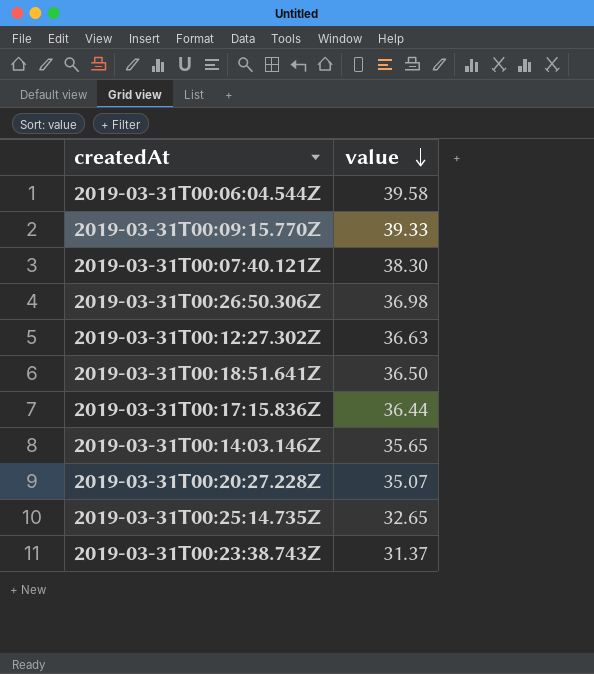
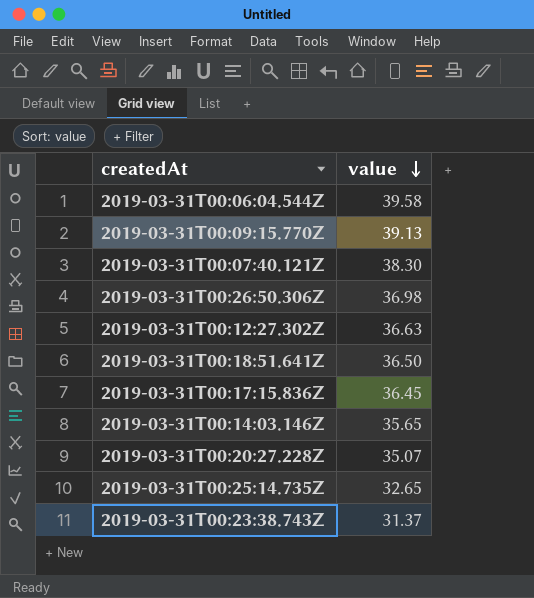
2019-03-31T00:09:15.770Z | value: 39.33 -> 39.13
2019-03-31T00:17:15.836Z | value: 36.44 -> 36.45

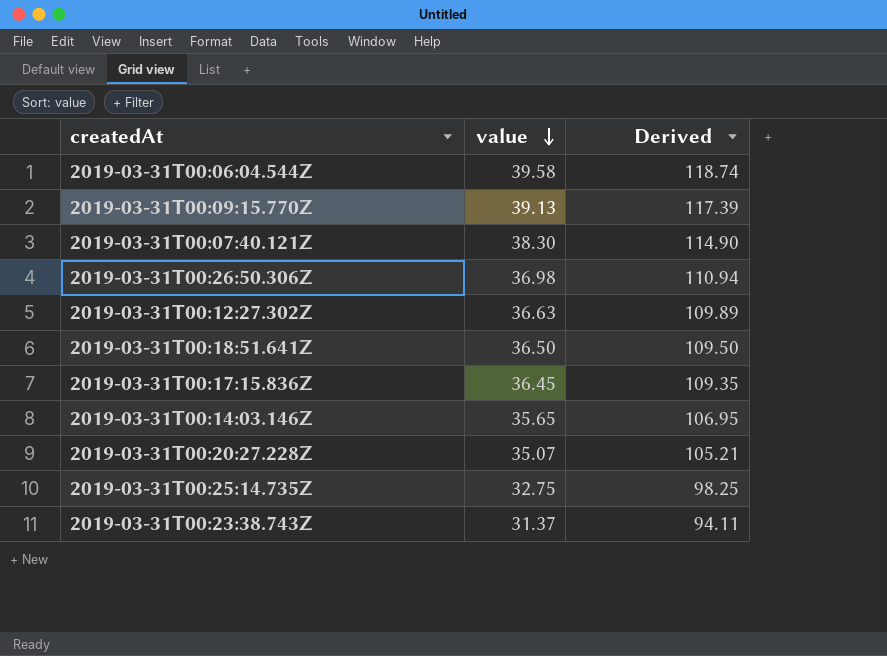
column Derived | formula: none -> [value] * 3
2019-03-31T00:25:14.735Z | value: 32.65 -> 32.75

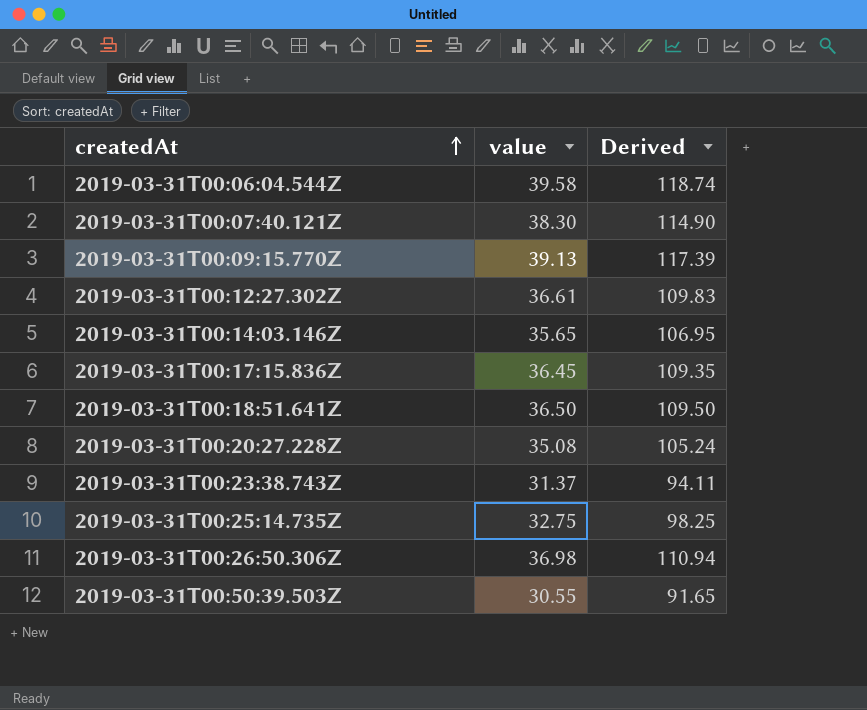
row order: value descending -> createdAt ascending
2019-03-31T00:12:27.302Z | value: 36.63 -> 36.61
2019-03-31T00:12:27.302Z | Derived: 109.89 -> 109.83
2019-03-31T00:20:27.228Z | value: 35.07 -> 35.08
2019-03-31T00:20:27.228Z | Derived: 105.21 -> 105.24
row 2019-03-31T00:50:39.503Z: none -> 30.55 | 91.65

